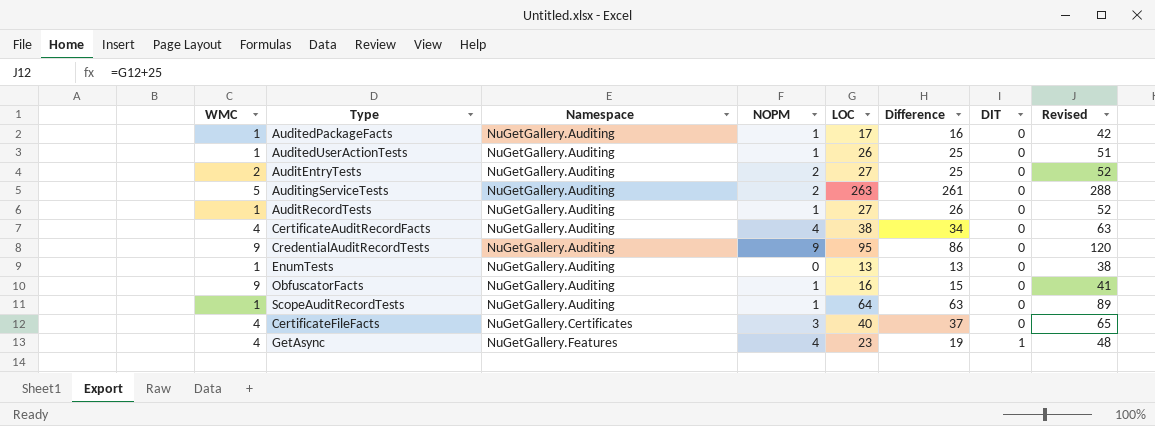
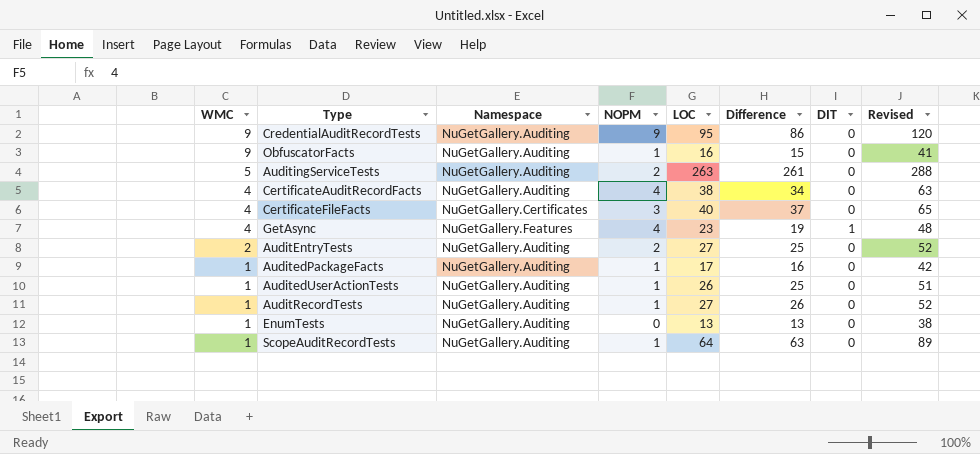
row order: Namespace ascending -> WMC descending

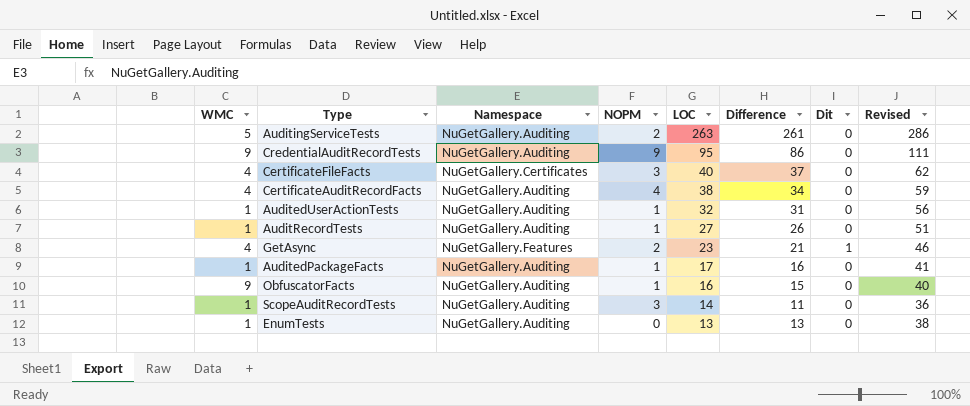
row order: WMC descending -> LOC descending
column name: DIT -> Dit
column Revised | formula: [LOC] + 25 -> [Difference] + 25
row AuditEntryTests: 2 | NuGetGallery.Auditing | 2 | 27 | 25 | 0 | 52 -> none
AuditedUserActionTests | LOC: 26 -> 32
AuditedUserActionTests | Difference: 25 -> 31
GetAsync | NOPM: 4 -> 2
GetAsync | Difference: 19 -> 21
ScopeAuditRecordTests | NOPM: 1 -> 3
ScopeAuditRecordTests | LOC: 64 -> 14
ScopeAuditRecordTests | Difference: 63 -> 11

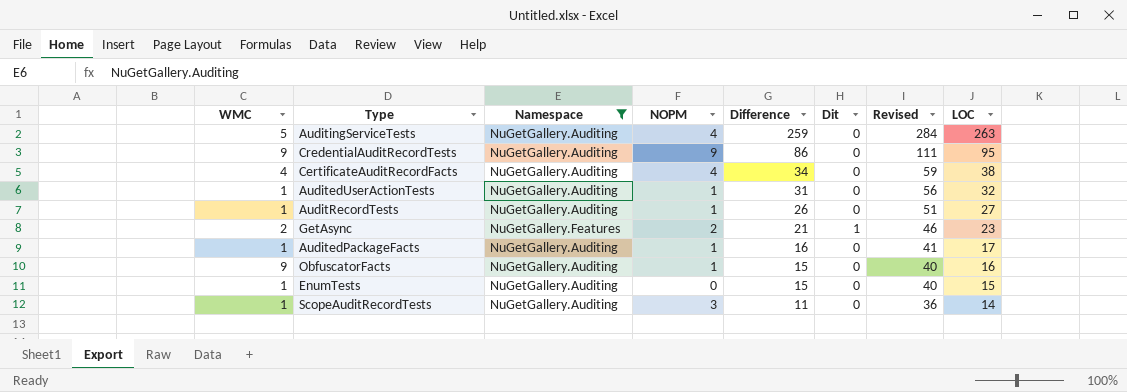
filter: none -> Namespace != NuGetGallery.Certificates
row order: LOC descending -> Difference descending
column LOC | position: 5 -> 8
AuditingServiceTests | NOPM: 2 -> 4
AuditingServiceTests | Difference: 261 -> 259
AuditingServiceTests | Revised: 286 -> 284
GetAsync | WMC: 4 -> 2
EnumTests | Difference: 13 -> 15
EnumTests | Revised: 38 -> 40
EnumTests | LOC: 13 -> 15

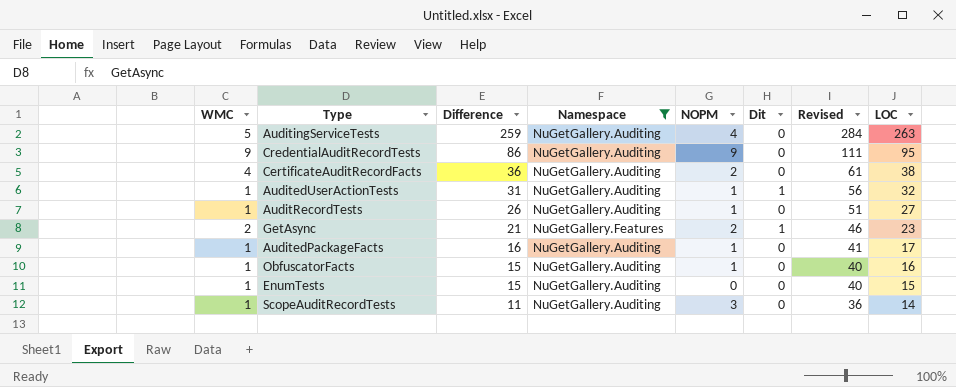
column Difference | position: 5 -> 3
CertificateAuditRecordFacts | Difference: 34 -> 36
CertificateAuditRecordFacts | NOPM: 4 -> 2
CertificateAuditRecordFacts | Revised: 59 -> 61
AuditedUserActionTests | Dit: 0 -> 1
ObfuscatorFacts | WMC: 9 -> 1

